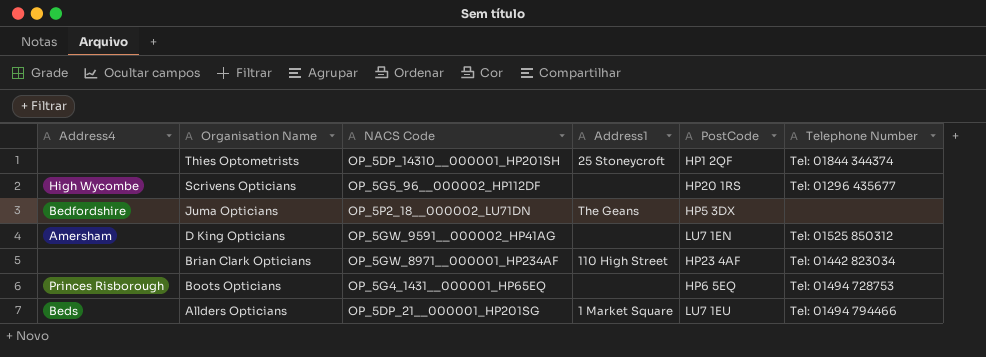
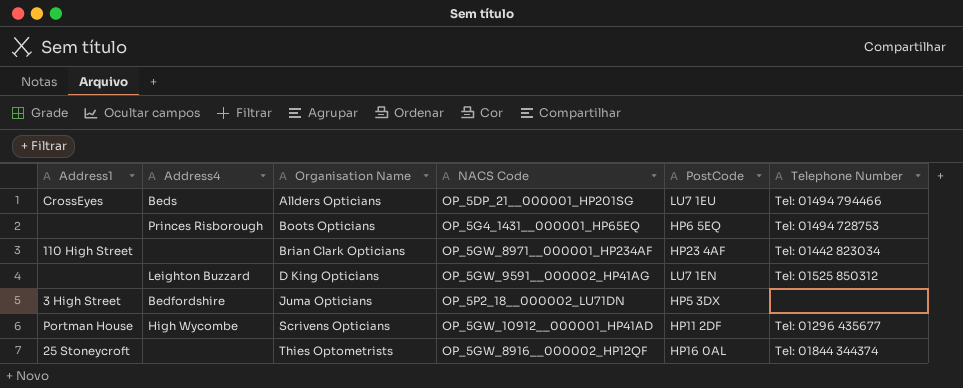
row order: Organisation Name descending -> Organisation Name ascending
column Address1 | position: 4 -> 1
Allders Opticians | Address1: 1 Market Square -> CrossEyes
D King Opticians | Address4: Amersham -> Leighton Buzzard
Juma Opticians | Address1: The Geans -> 3 High Street
Scrivens Opticians | Address1: none -> Portman House
Scrivens Opticians | NACS Code: OP_5G5_96__000002_HP112DF -> OP_5GW_10912__000001_HP41AD
Scrivens Opticians | PostCode: HP20 1RS -> HP11 2DF
Thies Optometrists | NACS Code: OP_5DP_14310__000001_HP201SH -> OP_5GW_8916__000002_HP12QF
Thies Optometrists | PostCode: HP1 2QF -> HP16 0AL

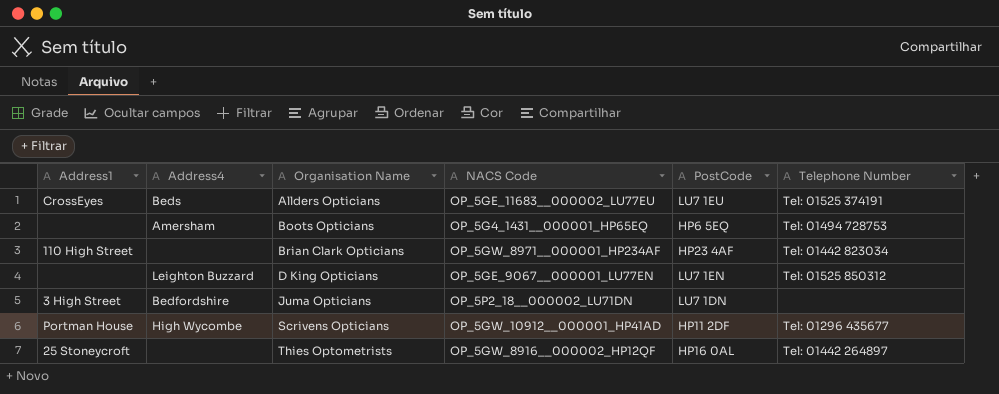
Allders Opticians | NACS Code: OP_5DP_21__000001_HP201SG -> OP_5GE_11683__000002_LU77EU
Allders Opticians | Telephone Number: Tel: 01494 794466 -> Tel: 01525 374191
Boots Opticians | Address4: Princes Risborough -> Amersham
D King Opticians | NACS Code: OP_5GW_9591__000002_HP41AG -> OP_5GE_9067__000001_LU77EN
Juma Opticians | PostCode: HP5 3DX -> LU7 1DN
Thies Optometrists | Telephone Number: Tel: 01844 344374 -> Tel: 01442 264897

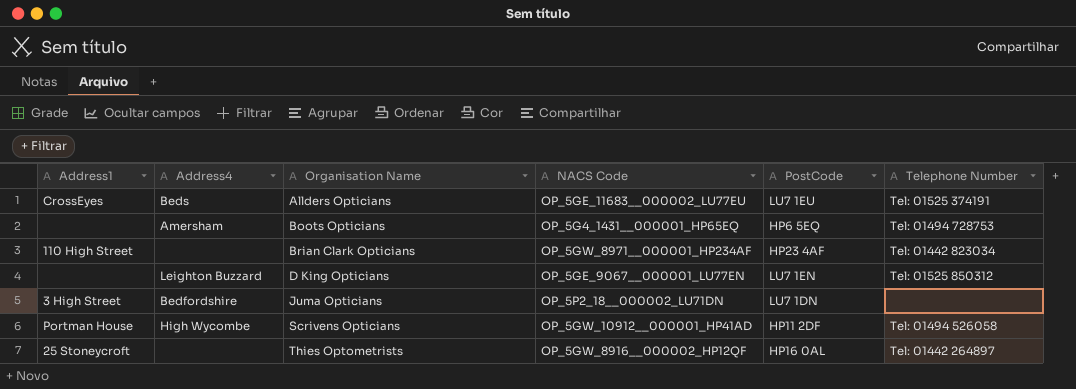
Scrivens Opticians | Telephone Number: Tel: 01296 435677 -> Tel: 01494 526058

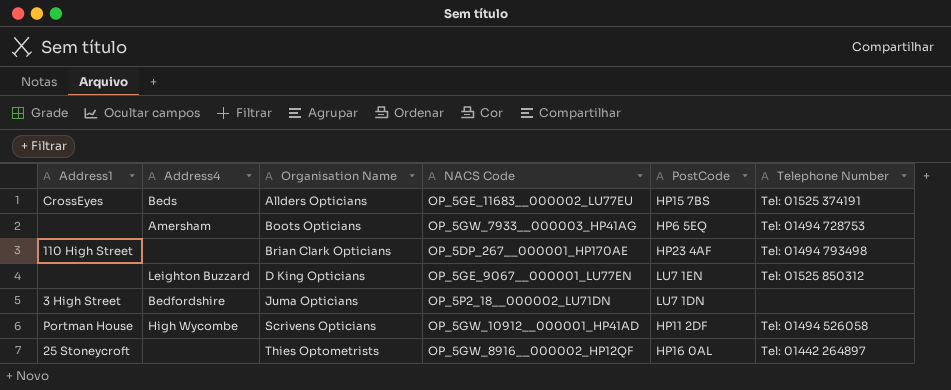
Allders Opticians | PostCode: LU7 1EU -> HP15 7BS
Boots Opticians | NACS Code: OP_5G4_1431__000001_HP65EQ -> OP_5GW_7933__000003_HP41AG
Brian Clark Opticians | NACS Code: OP_5GW_8971__000001_HP234AF -> OP_5DP_267__000001_HP170AE
Brian Clark Opticians | Telephone Number: Tel: 01442 823034 -> Tel: 01494 793498

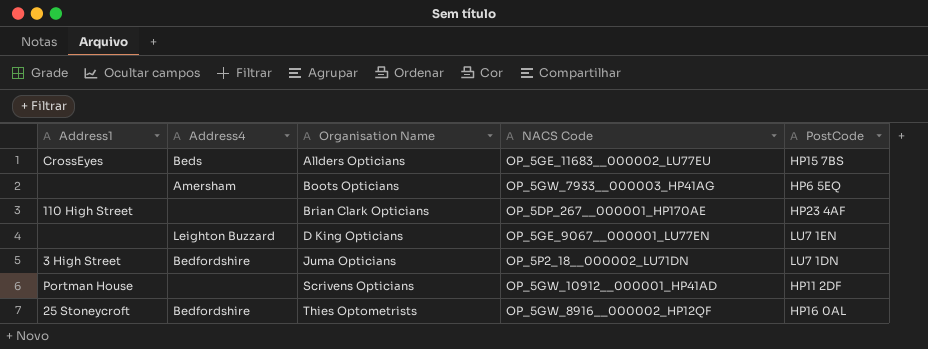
column Telephone Number | position: 6 -> none
Scrivens Opticians | Address4: High Wycombe -> none
Thies Optometrists | Address4: none -> Bedfordshire

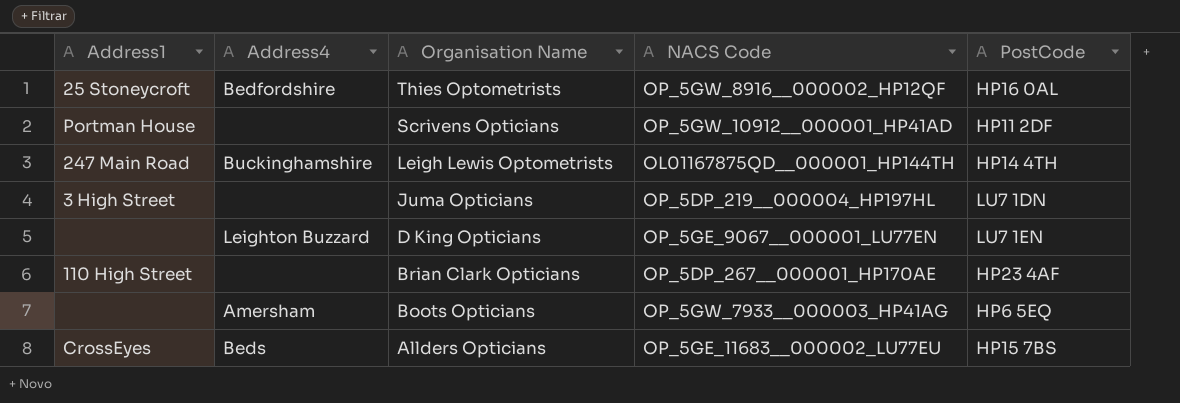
row order: Organisation Name ascending -> Organisation Name descending
row Leigh Lewis Optometrists: none -> 247 Main Road | Buckinghamshire | OL01167875QD__000001_HP144TH | HP14 4TH
Juma Opticians | Address4: Bedfordshire -> none
Juma Opticians | NACS Code: OP_5P2_18__000002_LU71DN -> OP_5DP_219__000004_HP197HL

